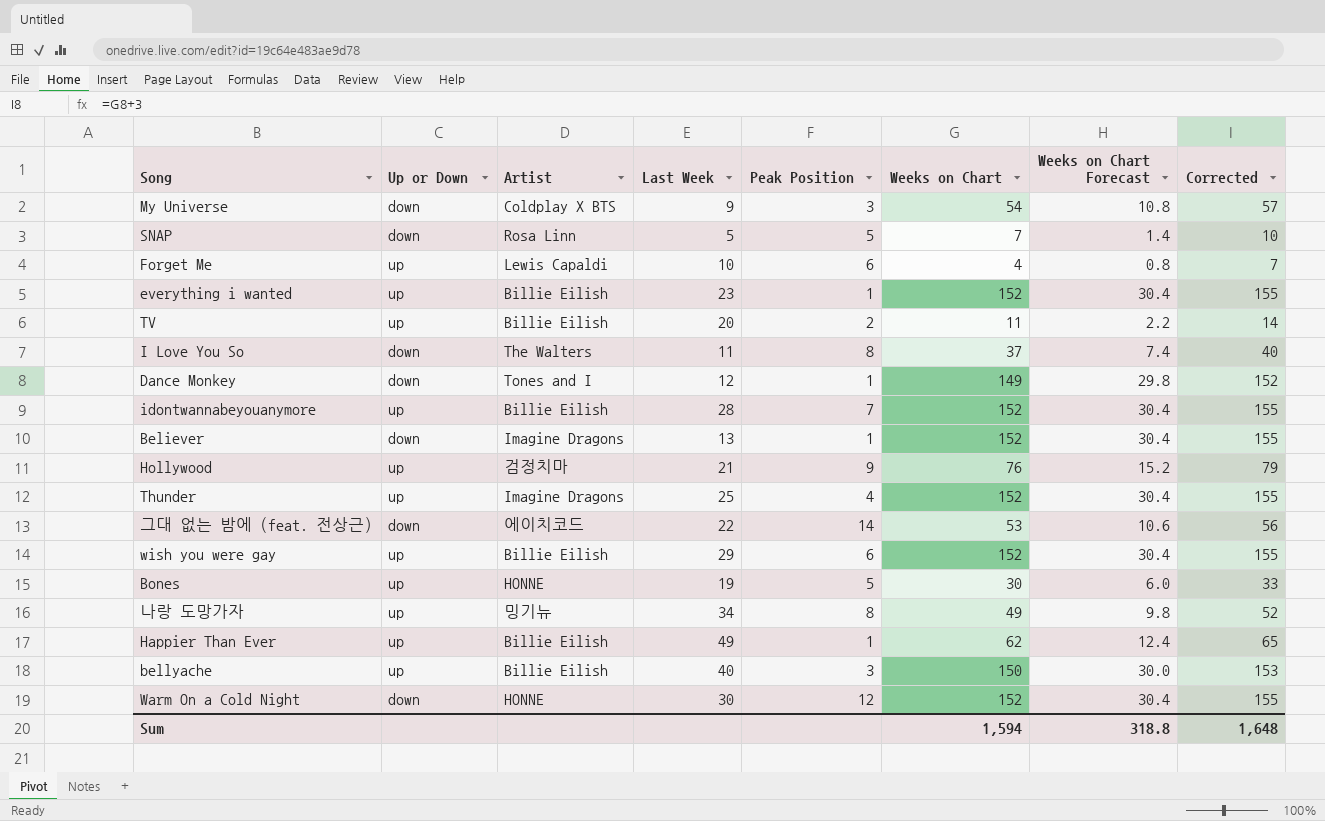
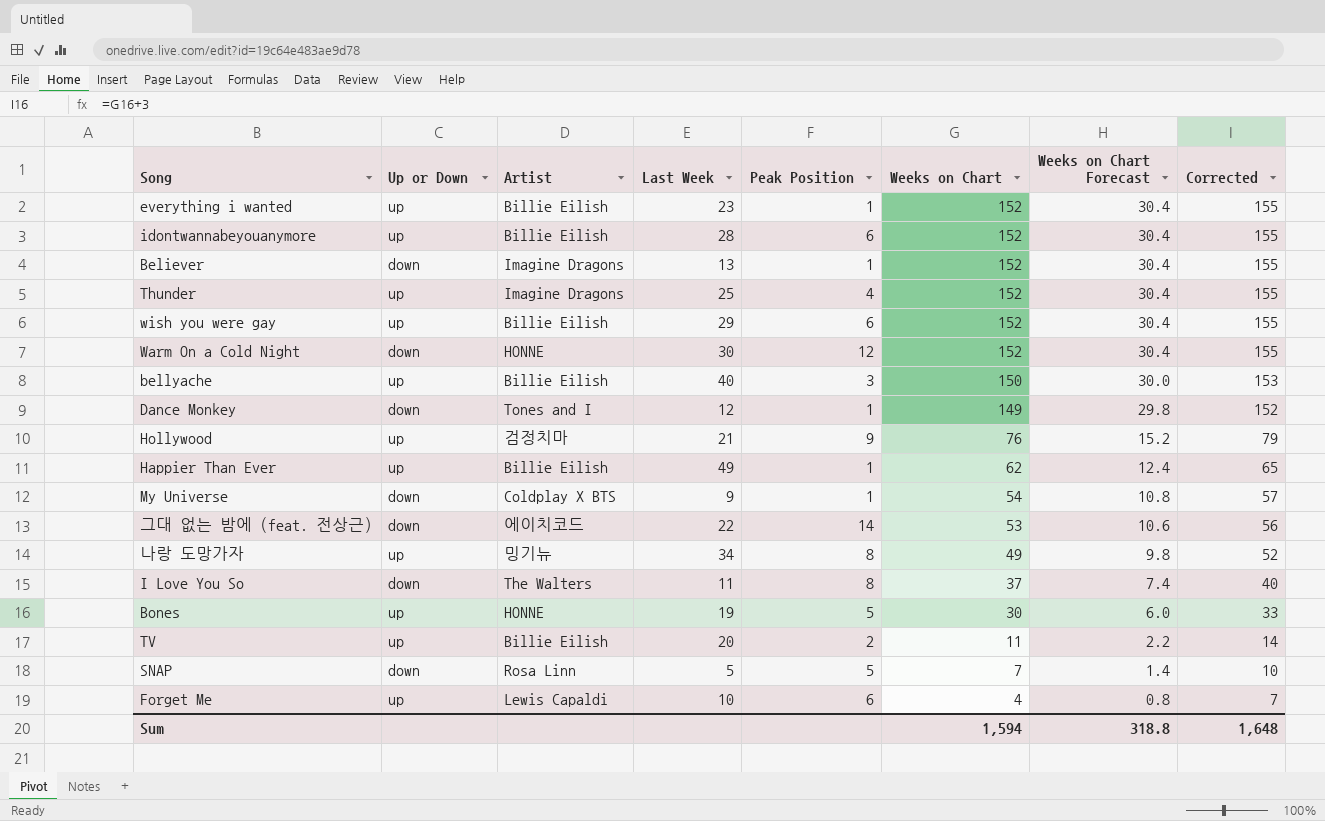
row order: none -> Weeks on Chart descending
idontwannabeyouanymore | Peak Position: 7 -> 6
My Universe | Peak Position: 3 -> 1

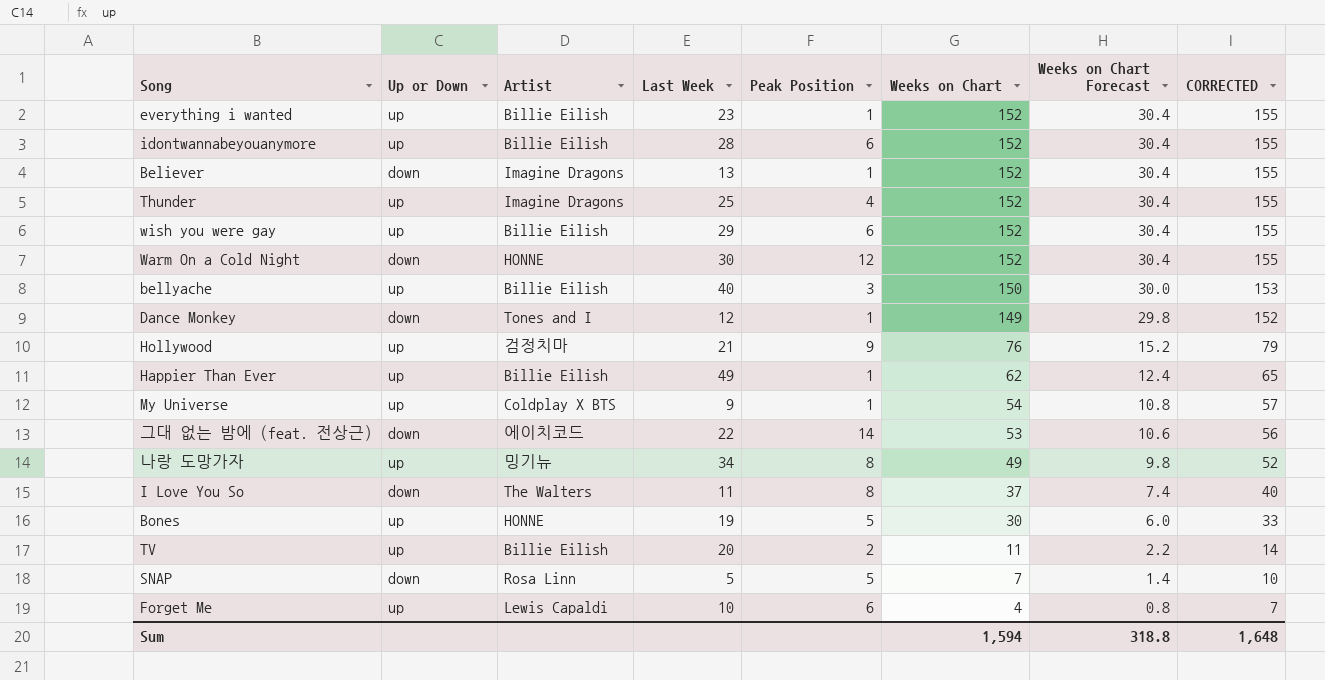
column name: Corrected -> CORRECTED
My Universe | Up or Down: down -> up

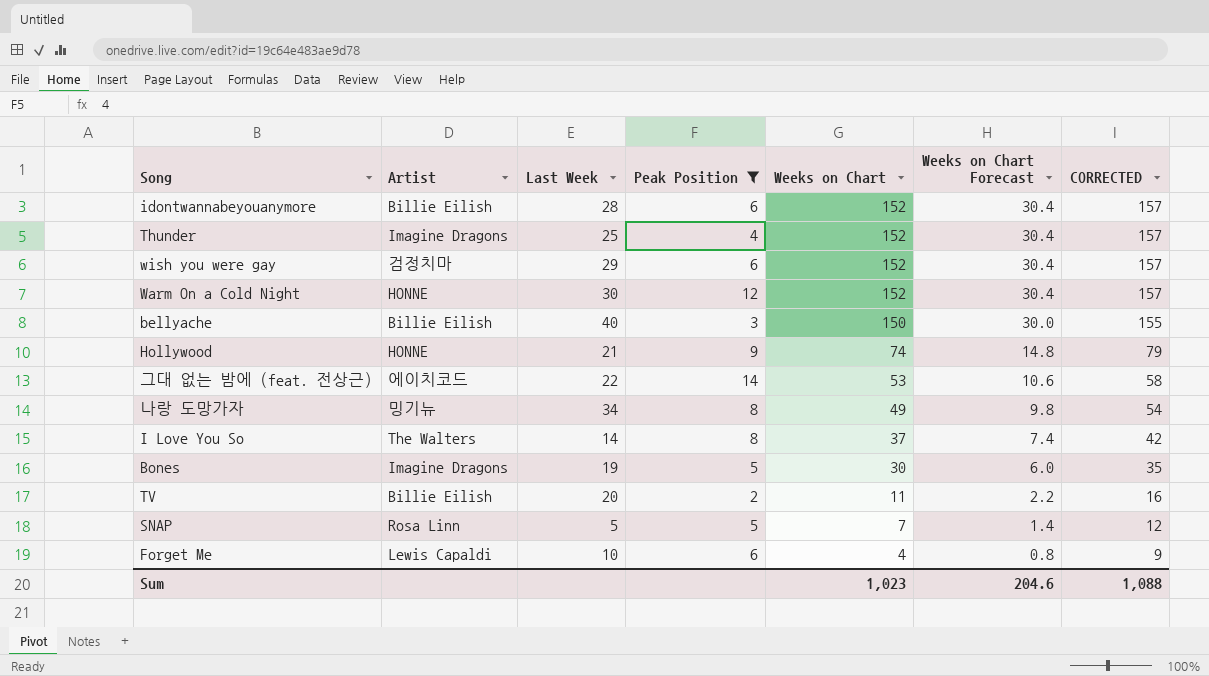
filter: none -> Peak Position != 1
column Up or Down | position: 2 -> none
column CORRECTED | formula: [Weeks on Chart] + 3 -> [Weeks on Chart] + 5
wish you were gay | Artist: Billie Eilish -> 검정치마
Hollywood | Artist: 검정치마 -> HONNE
Hollywood | Weeks on Chart: 76 -> 74
Hollywood | Weeks on Chart Forecast: 15.2 -> 14.8
I Love You So | Last Week: 11 -> 14
Bones | Artist: HONNE -> Imagine Dragons
Sum | Weeks on Chart: 1,594 -> 1,023
Sum | Weeks on Chart Forecast: 318.8 -> 204.6
Sum | CORRECTED: 1,648 -> 1,088

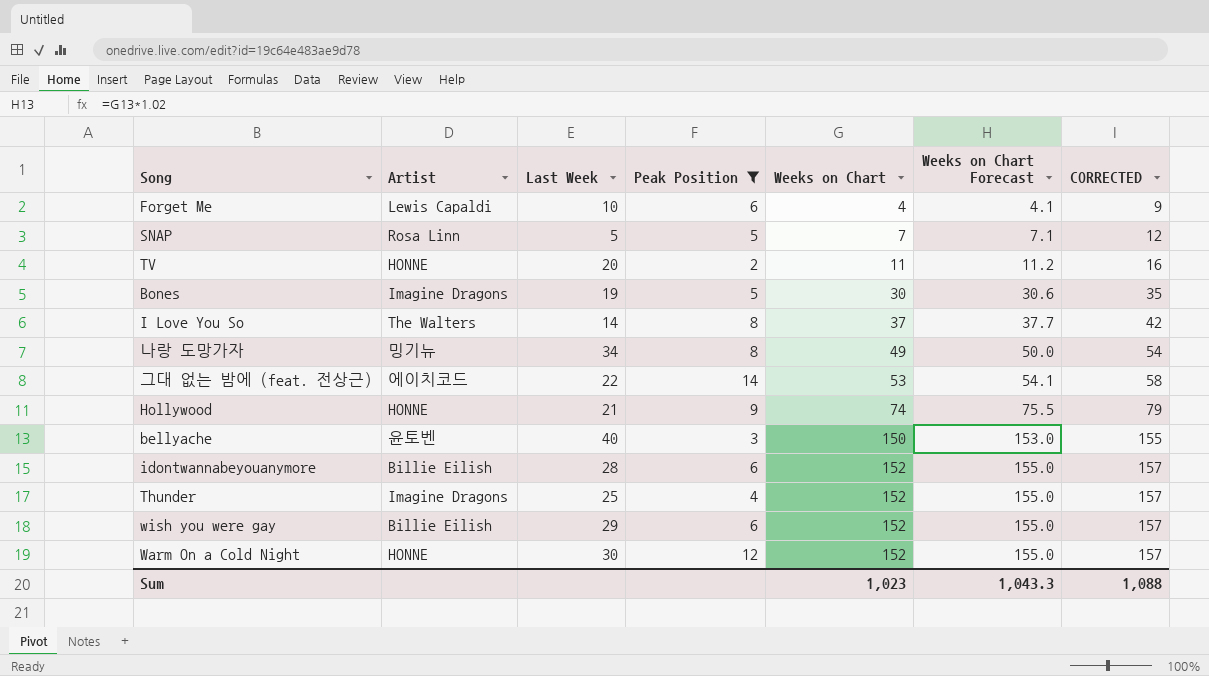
row order: Weeks on Chart descending -> Weeks on Chart ascending
column Weeks on Chart Forecast | formula: [Weeks on Chart] * 0.2 -> [Weeks on Chart] * 1.02
TV | Artist: Billie Eilish -> HONNE
bellyache | Artist: Billie Eilish -> 윤토벤
wish you were gay | Artist: 검정치마 -> Billie Eilish
Sum | Weeks on Chart Forecast: 204.6 -> 1,043.3

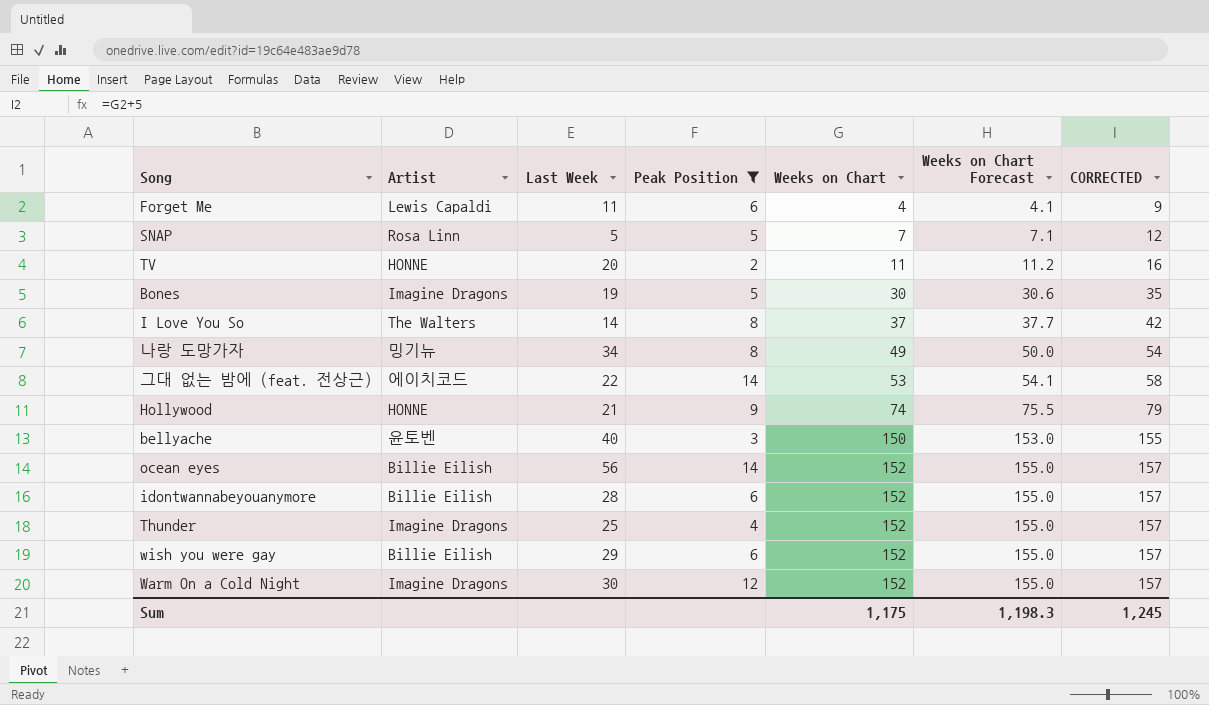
Forget Me | Last Week: 10 -> 11
row ocean eyes: none -> Billie Eilish | 56 | 14 | 152 | 155.0 | 157
Warm On a Cold Night | Artist: HONNE -> Imagine Dragons
Sum | Weeks on Chart: 1,023 -> 1,175
Sum | Weeks on Chart Forecast: 1,043.3 -> 1,198.3
Sum | CORRECTED: 1,088 -> 1,245

